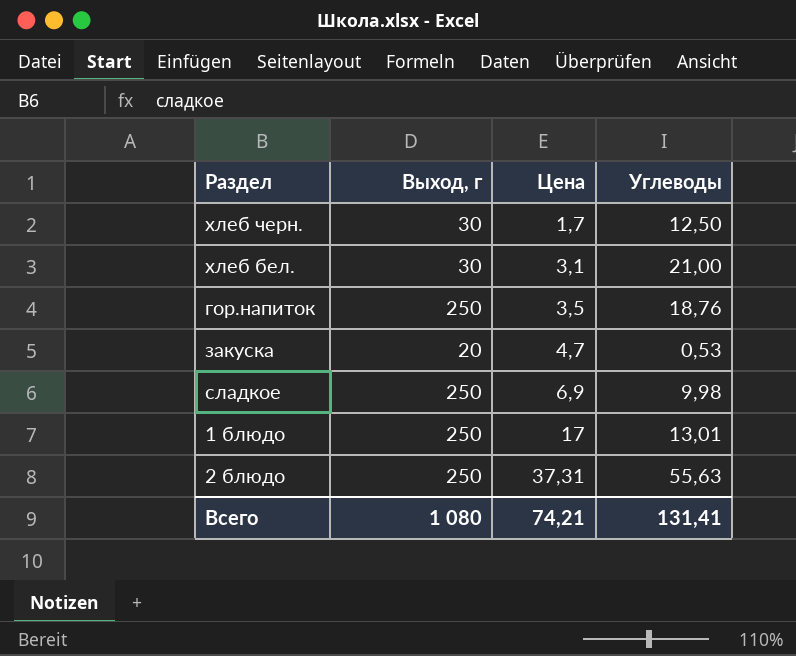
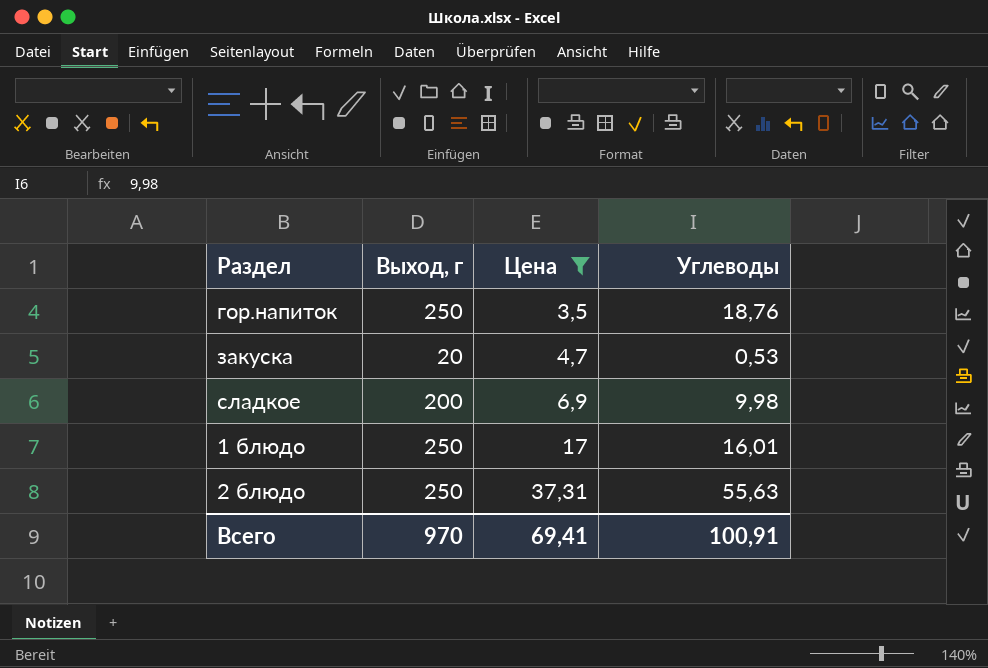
filter: none -> Цена >= 3,5
сладкое | Выход, г: 250 -> 200
1 блюдо | Углеводы: 13,01 -> 16,01
Всего | Выход, г: 1 080 -> 970
Всего | Цена: 74,21 -> 69,41
Всего | Углеводы: 131,41 -> 100,91

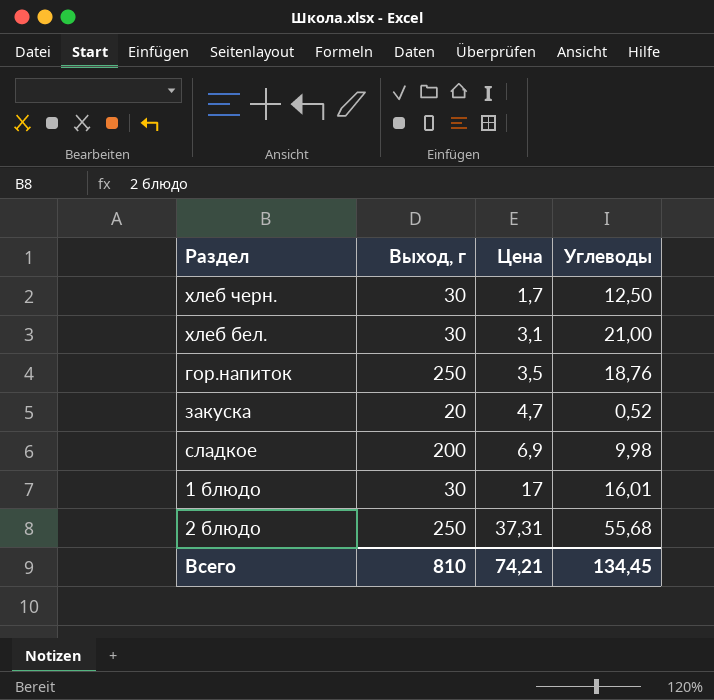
filter: Цена >= 3,5 -> none
закуска | Углеводы: 0,53 -> 0,52
1 блюдо | Выход, г: 250 -> 30
2 блюдо | Углеводы: 55,63 -> 55,68
Всего | Выход, г: 970 -> 810
Всего | Цена: 69,41 -> 74,21
Всего | Углеводы: 100,91 -> 134,45

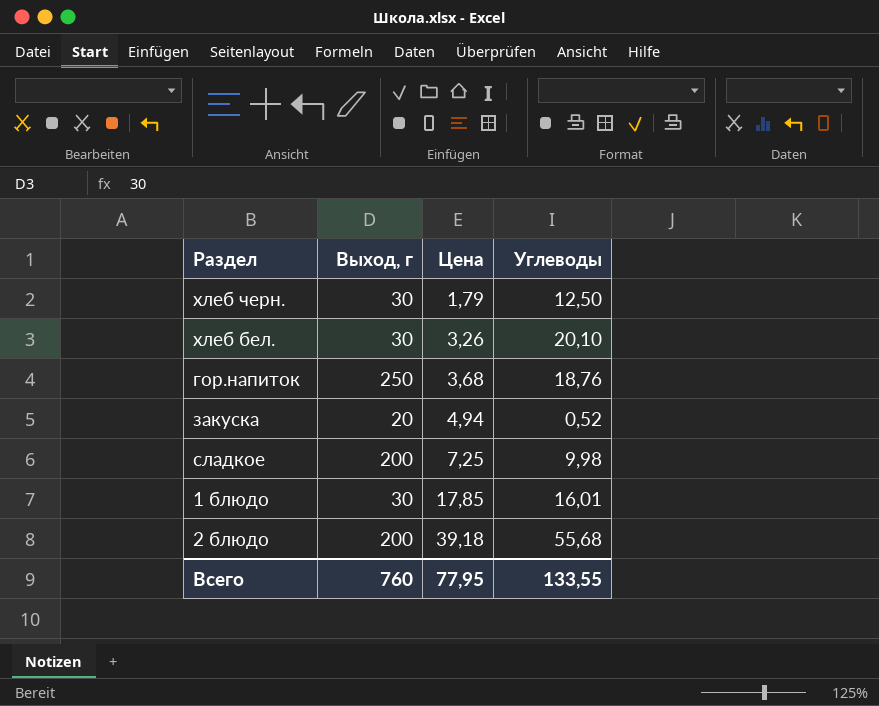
хлеб черн. | Цена: 1,7 -> 1,79
хлеб бел. | Цена: 3,1 -> 3,26
хлеб бел. | Углеводы: 21,00 -> 20,10
гор.напиток | Цена: 3,5 -> 3,68
закуска | Цена: 4,7 -> 4,94
сладкое | Цена: 6,9 -> 7,25
1 блюдо | Цена: 17 -> 17,85
2 блюдо | Выход, г: 250 -> 200
2 блюдо | Цена: 37,31 -> 39,18
Всего | Выход, г: 810 -> 760
Всего | Цена: 74,21 -> 77,95
Всего | Углеводы: 134,45 -> 133,55

